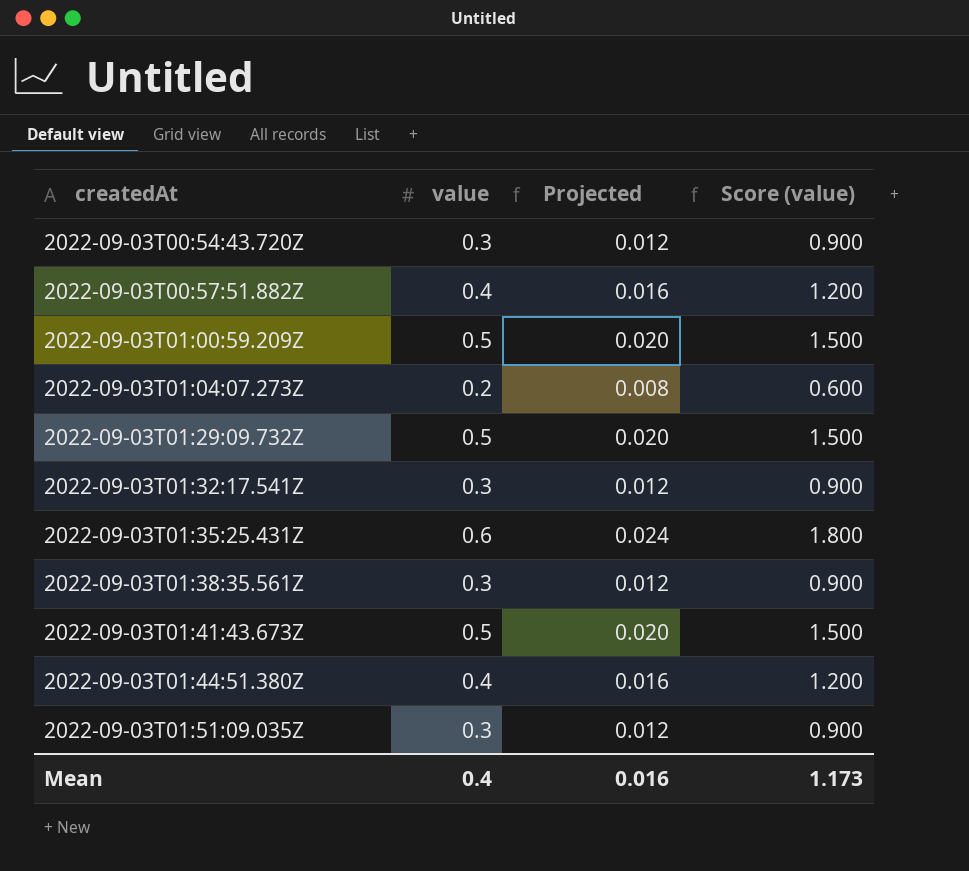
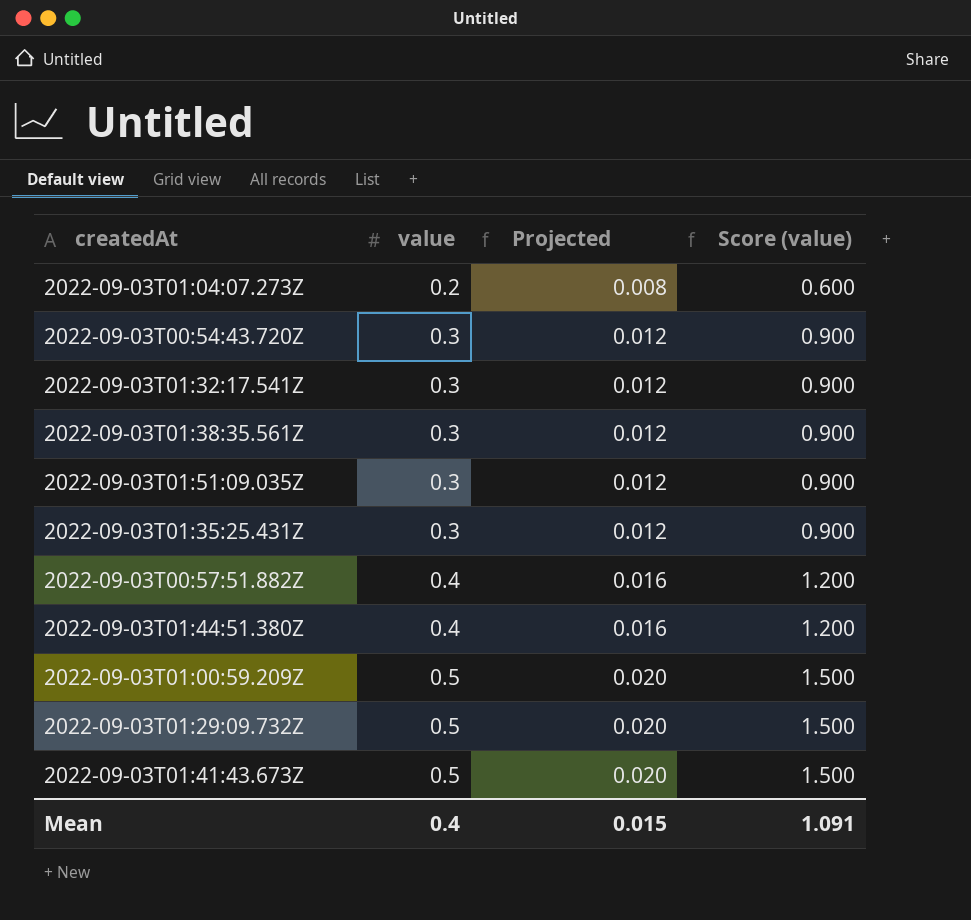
row order: createdAt ascending -> value ascending
2022-09-03T01:35:25.431Z | value: 0.6 -> 0.3
2022-09-03T01:35:25.431Z | Projected: 0.024 -> 0.012
2022-09-03T01:35:25.431Z | Score (value): 1.800 -> 0.900
Mean | Projected: 0.016 -> 0.015
Mean | Score (value): 1.173 -> 1.091

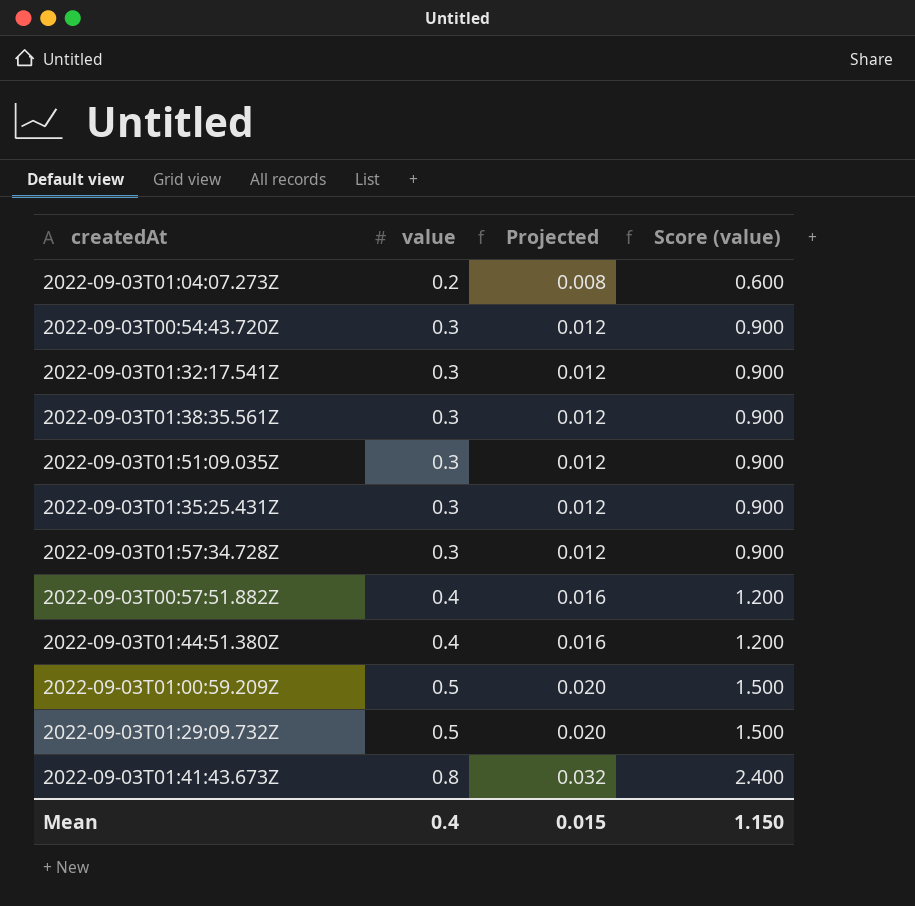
row 2022-09-03T01:57:34.728Z: none -> 0.3 | 0.012 | 0.900
2022-09-03T01:41:43.673Z | value: 0.5 -> 0.8
2022-09-03T01:41:43.673Z | Projected: 0.020 -> 0.032
2022-09-03T01:41:43.673Z | Score (value): 1.500 -> 2.400
Mean | Score (value): 1.091 -> 1.150

